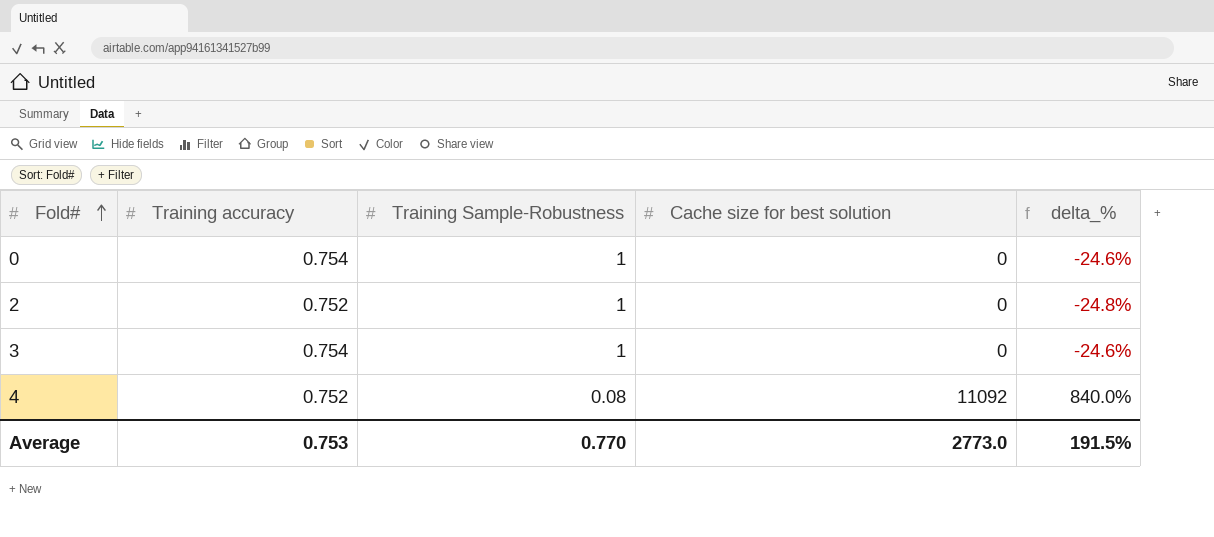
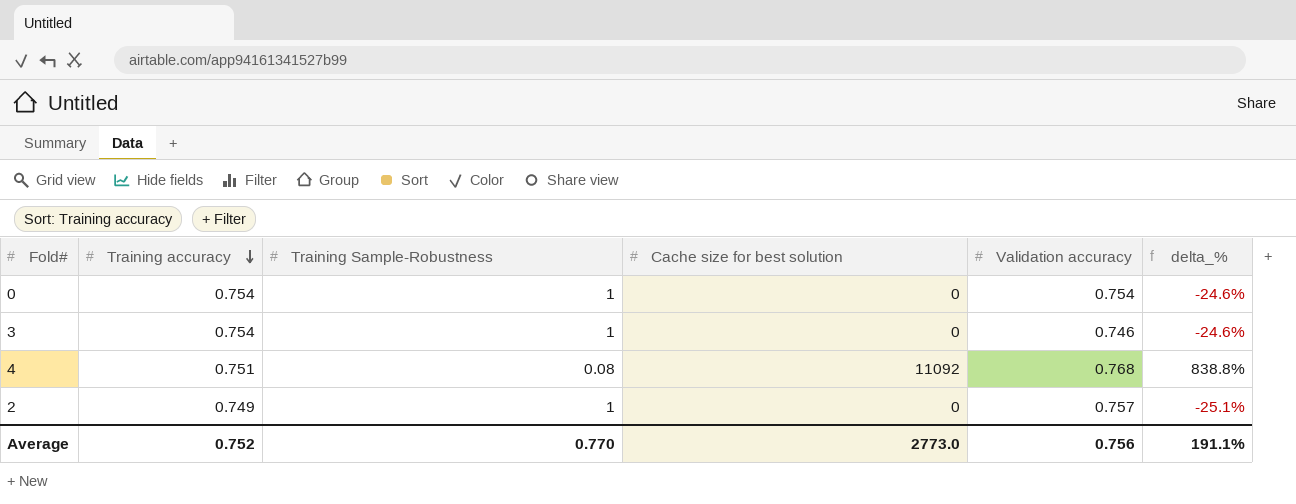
row order: Fold# ascending -> Training accuracy descending
column Validation accuracy | position: none -> 5
4 | Training accuracy: 0.752 -> 0.751
4 | delta_%: 840.0% -> 838.8%
2 | Training accuracy: 0.752 -> 0.749
2 | delta_%: -24.8% -> -25.1%
Average | Training accuracy: 0.753 -> 0.752
Average | delta_%: 191.5% -> 191.1%

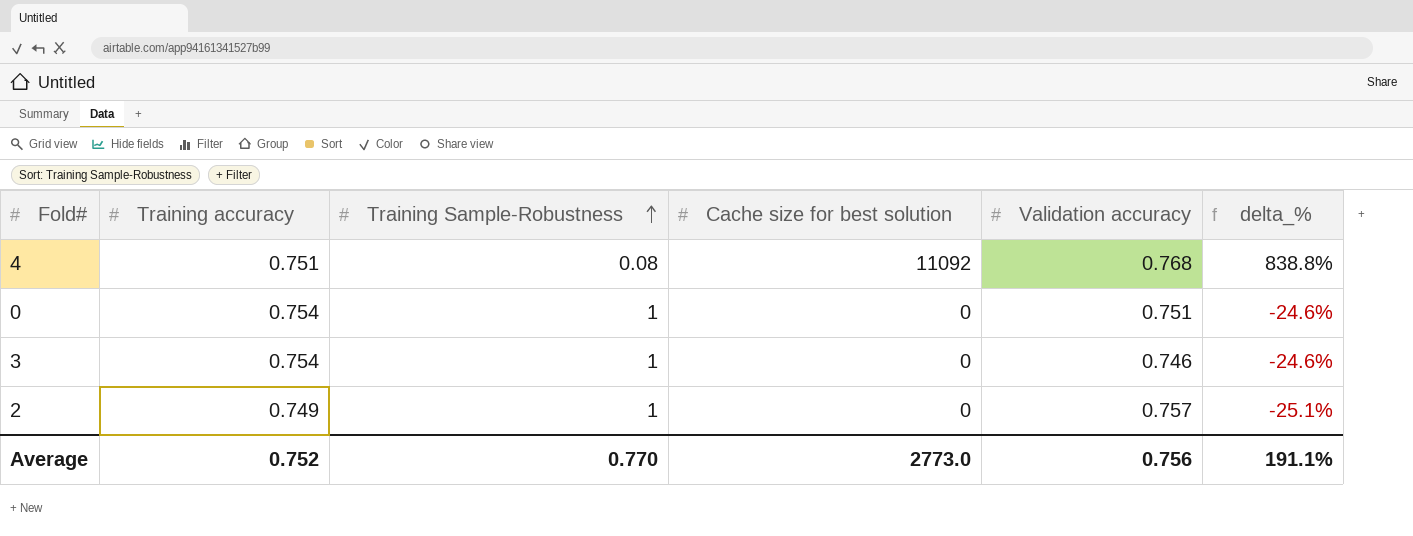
row order: Training accuracy descending -> Training Sample-Robustness ascending
0 | Validation accuracy: 0.754 -> 0.751

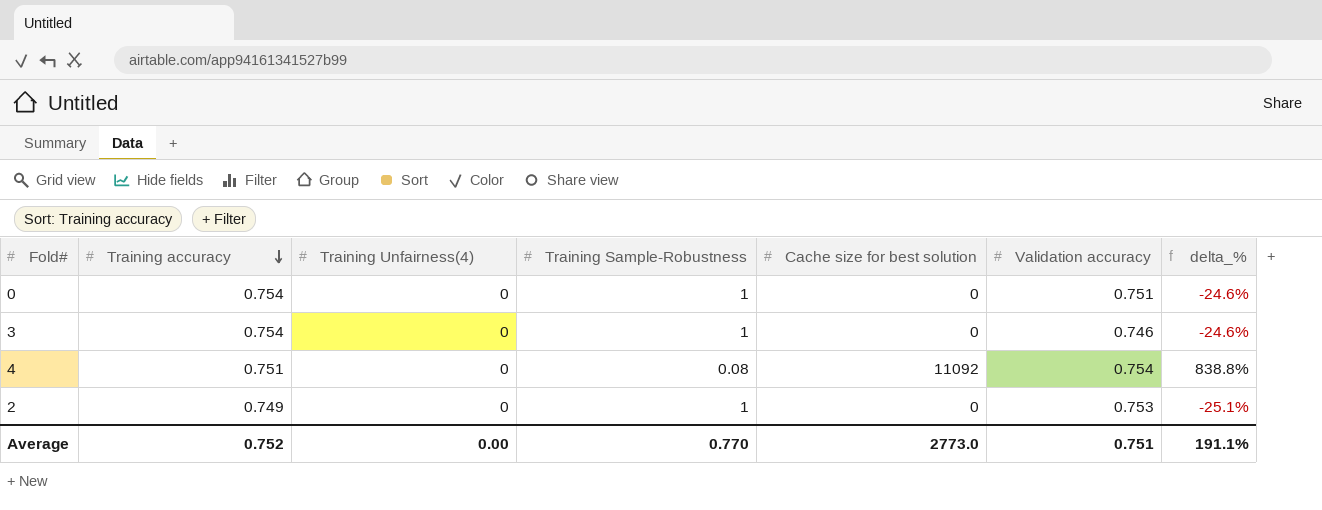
row order: Training Sample-Robustness ascending -> Training accuracy descending
column Training Unfairness(4) | position: none -> 3
4 | Validation accuracy: 0.768 -> 0.754
2 | Validation accuracy: 0.757 -> 0.753
Average | Validation accuracy: 0.756 -> 0.751

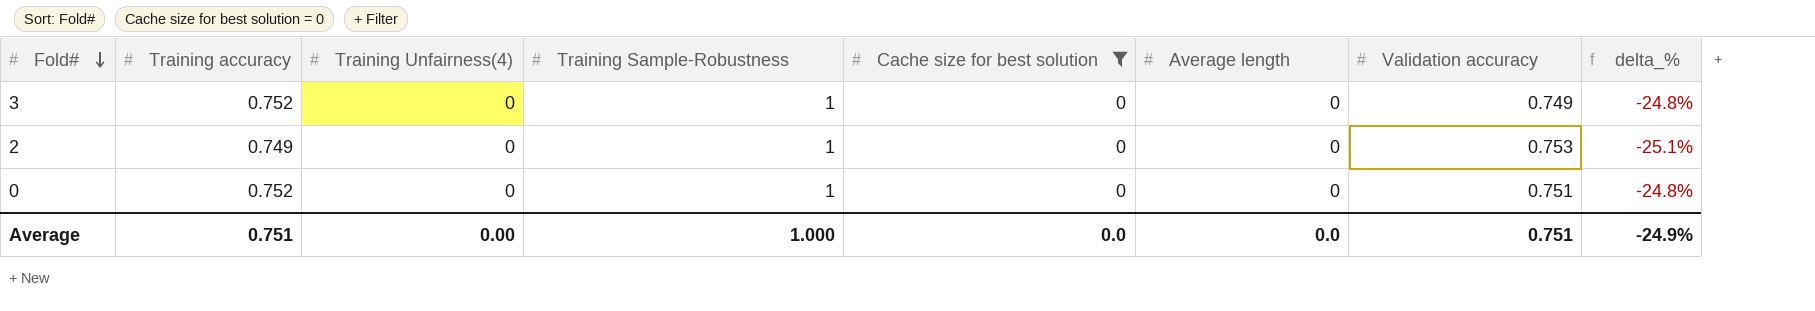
filter: none -> Cache size for best solution = 0
row order: Training accuracy descending -> Fold# descending
column Average length | position: none -> 6
3 | Training accuracy: 0.754 -> 0.752
3 | Validation accuracy: 0.746 -> 0.749
3 | delta_%: -24.6% -> -24.8%
0 | Training accuracy: 0.754 -> 0.752
0 | delta_%: -24.6% -> -24.8%
Average | Training accuracy: 0.752 -> 0.751
Average | Training Sample-Robustness: 0.770 -> 1.000
Average | Cache size for best solution: 2773.0 -> 0.0
Average | delta_%: 191.1% -> -24.9%

